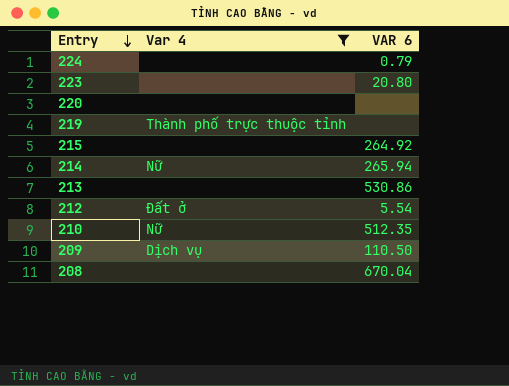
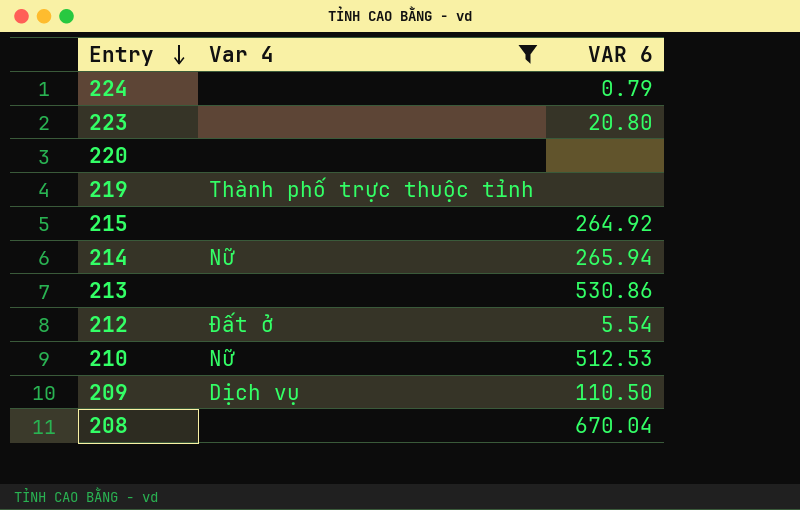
210 | VAR 6: 512.35 -> 512.53

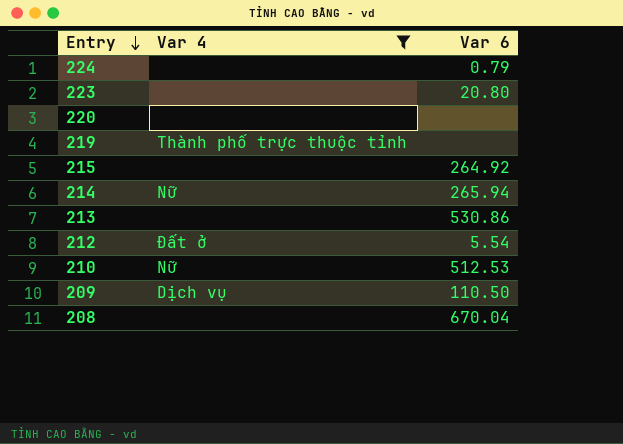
column name: VAR 6 -> Var 6

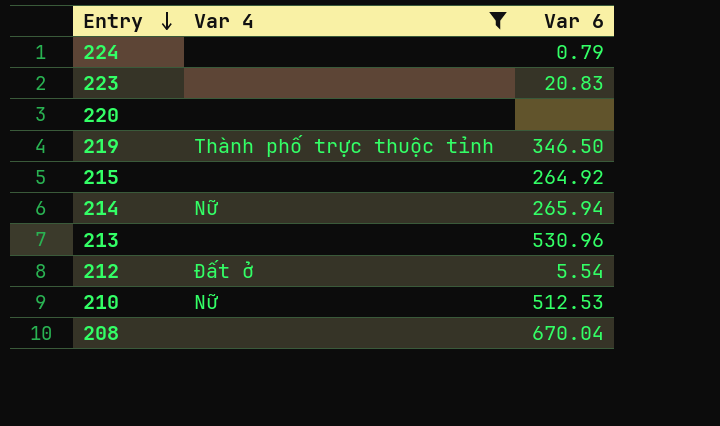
row 209: Dịch vụ | 110.50 -> none
223 | Var 6: 20.80 -> 20.83
219 | Var 6: none -> 346.50
213 | Var 6: 530.86 -> 530.96

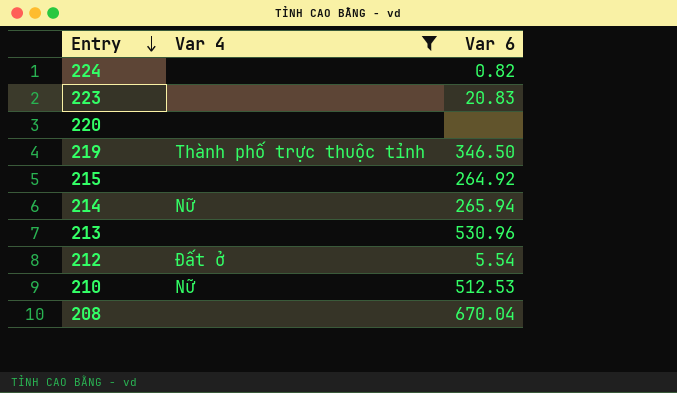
224 | Var 6: 0.79 -> 0.82

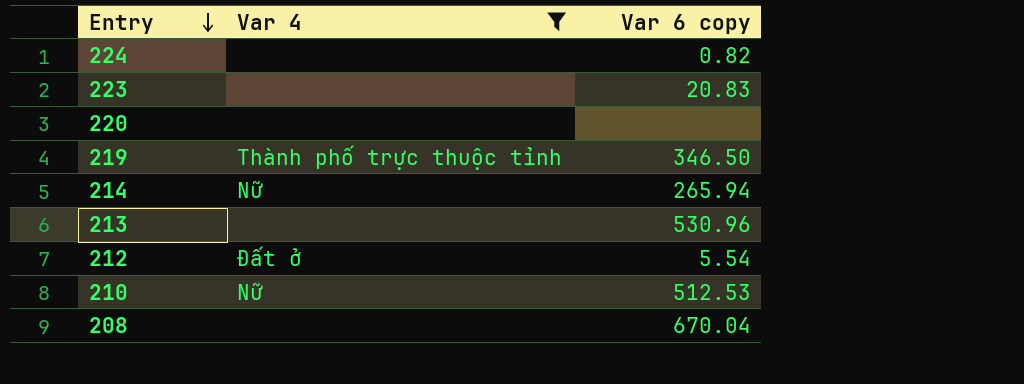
column name: Var 6 -> Var 6 copy
row 215: none | 264.92 -> none

